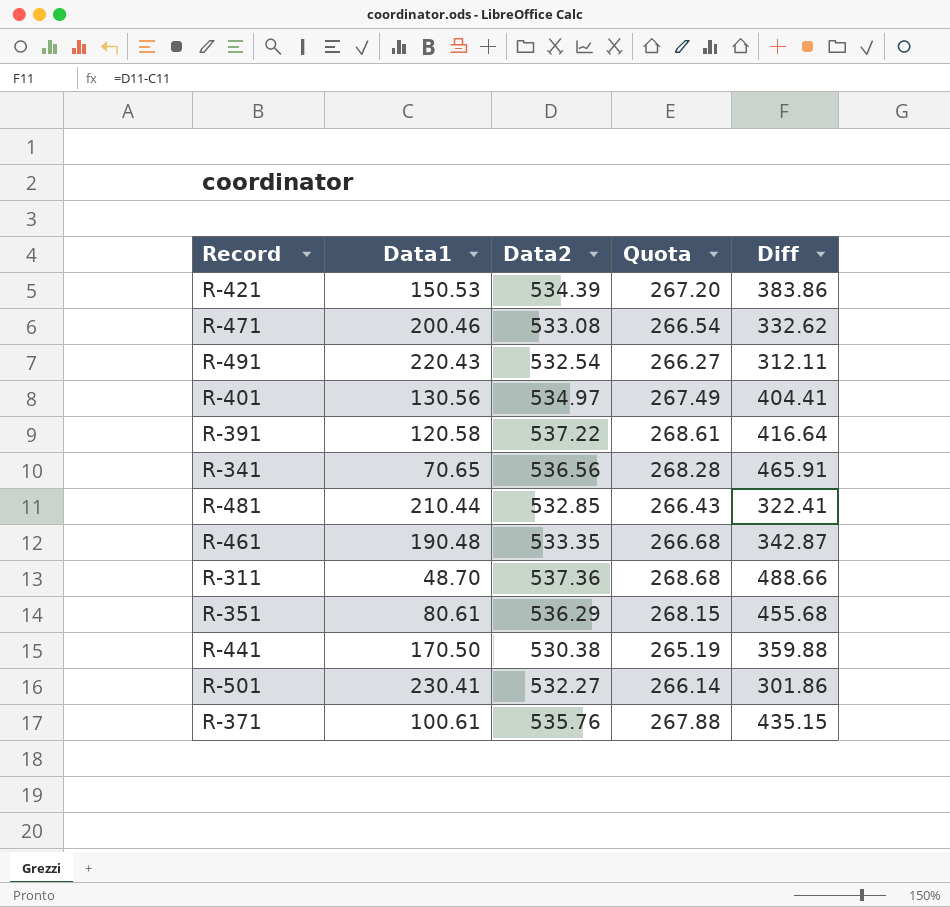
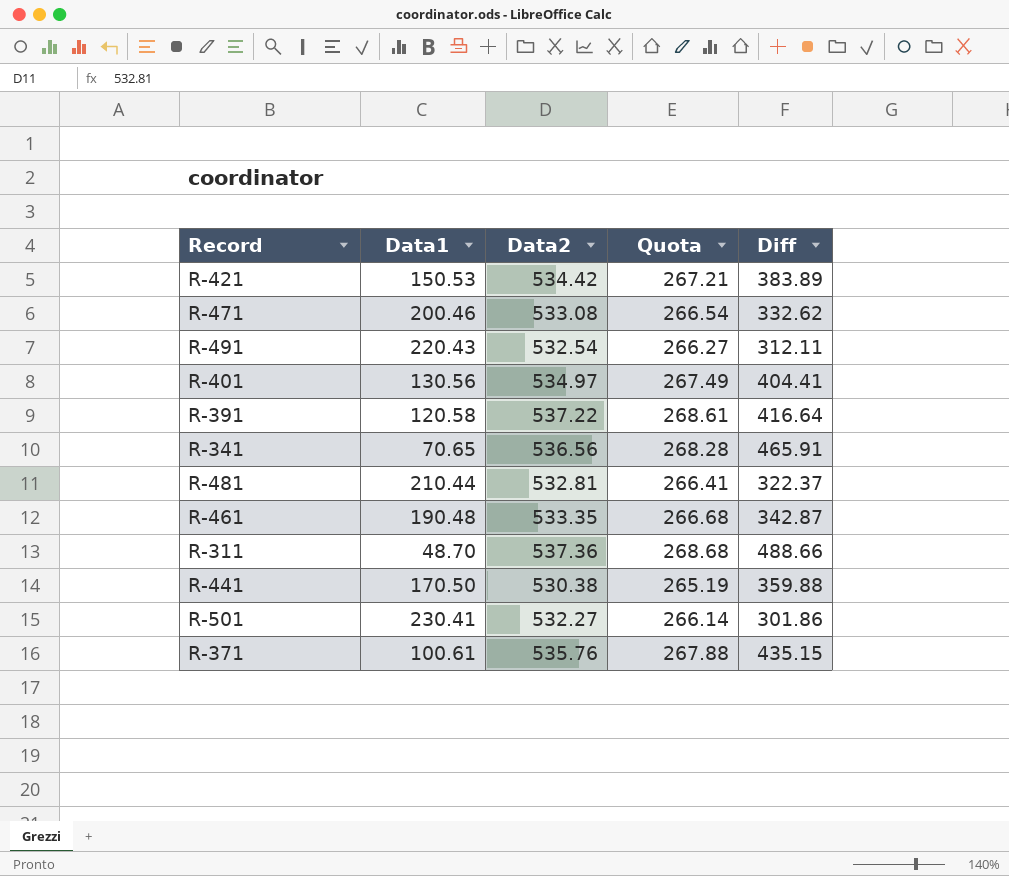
row R-351: 80.61 | 536.29 | 268.15 | 455.68 -> none
R-421 | Data2: 534.39 -> 534.42
R-421 | Quota: 267.20 -> 267.21
R-421 | Diff: 383.86 -> 383.89
R-481 | Data2: 532.85 -> 532.81
R-481 | Quota: 266.43 -> 266.41
R-481 | Diff: 322.41 -> 322.37

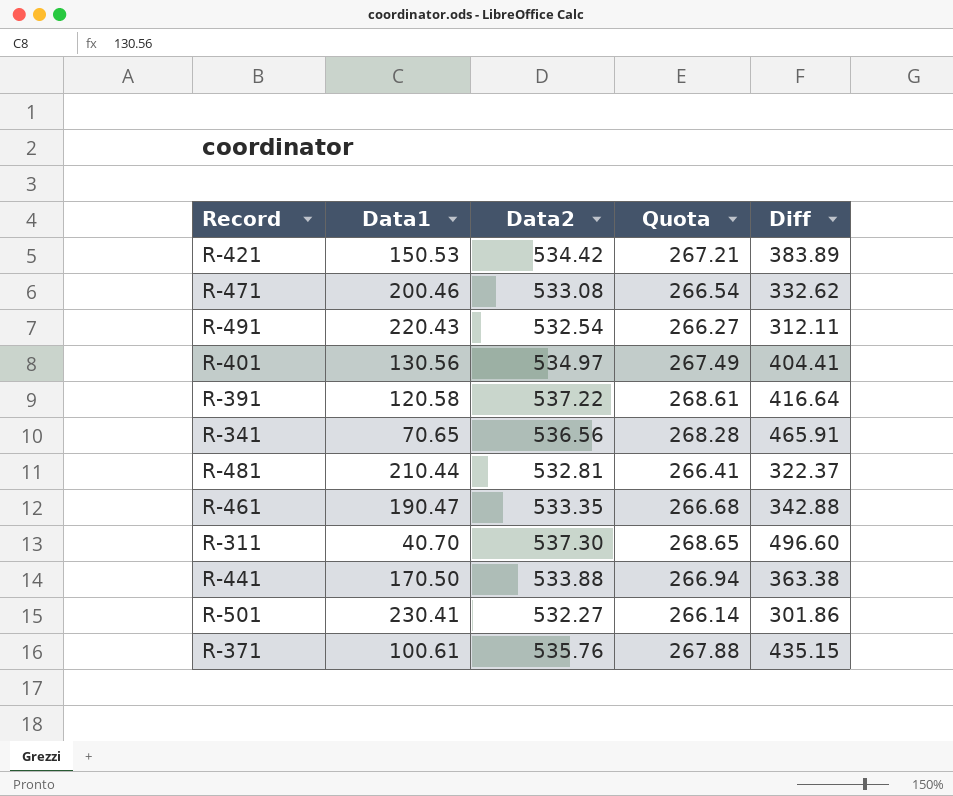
R-461 | Data1: 190.48 -> 190.47
R-461 | Diff: 342.87 -> 342.88
R-311 | Data1: 48.70 -> 40.70
R-311 | Data2: 537.36 -> 537.30
R-311 | Quota: 268.68 -> 268.65
R-311 | Diff: 488.66 -> 496.60
R-441 | Data2: 530.38 -> 533.88
R-441 | Quota: 265.19 -> 266.94
R-441 | Diff: 359.88 -> 363.38

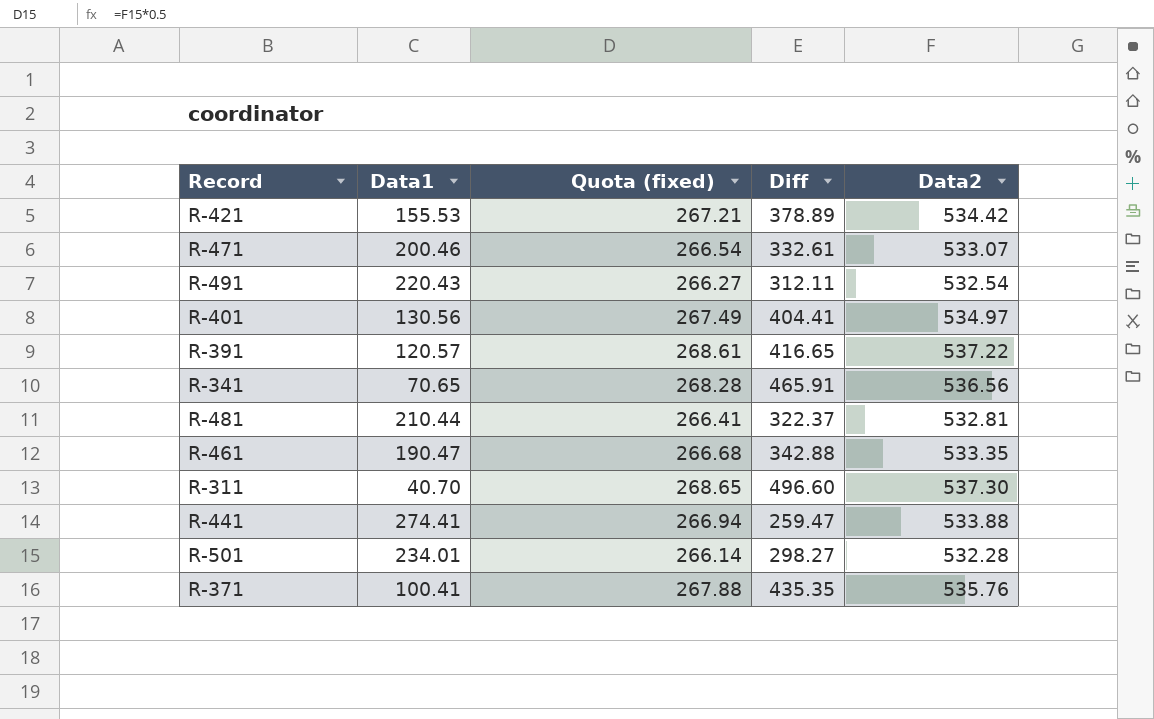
column name: Quota -> Quota (fixed)
column Data2 | position: 3 -> 5
R-421 | Data1: 150.53 -> 155.53
R-421 | Diff: 383.89 -> 378.89
R-471 | Diff: 332.62 -> 332.61
R-471 | Data2: 533.08 -> 533.07
R-391 | Data1: 120.58 -> 120.57
R-391 | Diff: 416.64 -> 416.65
R-441 | Data1: 170.50 -> 274.41
R-441 | Diff: 363.38 -> 259.47
R-501 | Data1: 230.41 -> 234.01
R-501 | Diff: 301.86 -> 298.27
R-501 | Data2: 532.27 -> 532.28
R-371 | Data1: 100.61 -> 100.41
R-371 | Diff: 435.15 -> 435.35

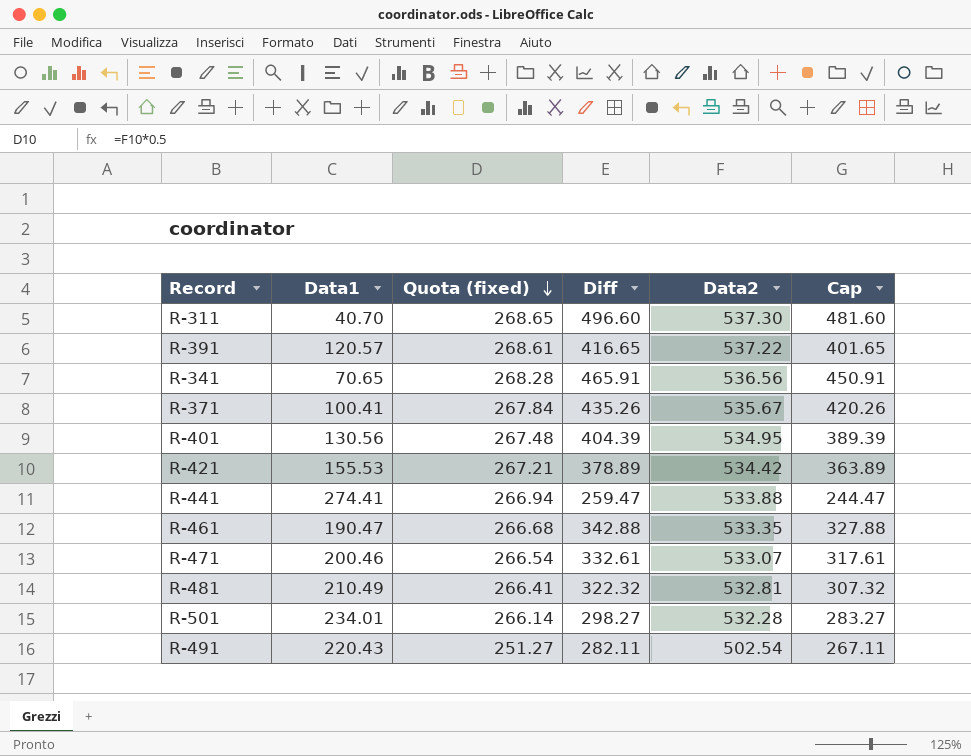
row order: none -> Quota (fixed) descending
column Cap | formula: none -> [Diff] - 15
R-371 | Quota (fixed): 267.88 -> 267.84
R-371 | Diff: 435.35 -> 435.26
R-371 | Data2: 535.76 -> 535.67
R-401 | Quota (fixed): 267.49 -> 267.48
R-401 | Diff: 404.41 -> 404.39
R-401 | Data2: 534.97 -> 534.95
R-481 | Data1: 210.44 -> 210.49
R-481 | Diff: 322.37 -> 322.32
R-491 | Quota (fixed): 266.27 -> 251.27
R-491 | Diff: 312.11 -> 282.11
R-491 | Data2: 532.54 -> 502.54

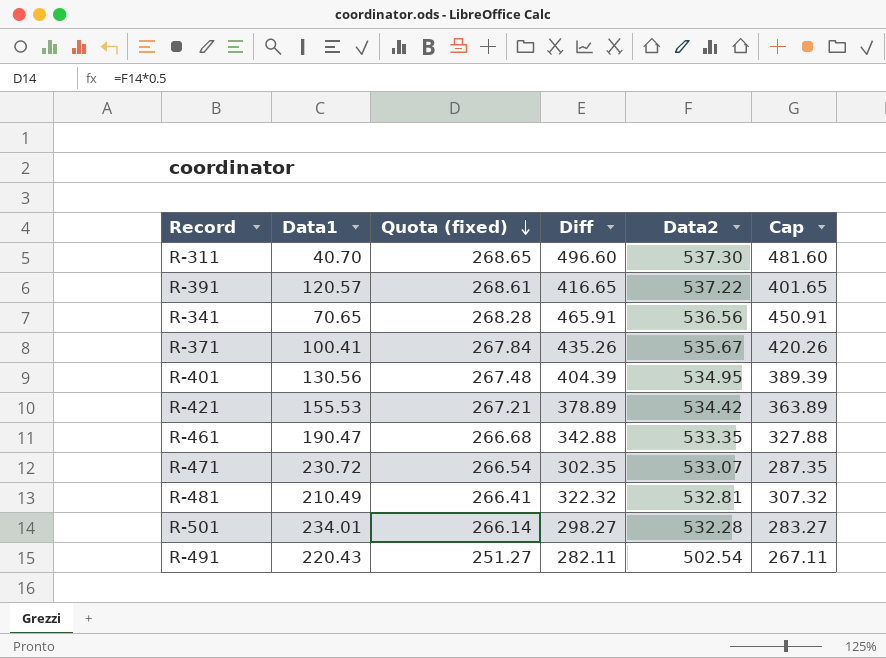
row R-441: 274.41 | 266.94 | 259.47 | 533.88 | 244.47 -> none
R-471 | Data1: 200.46 -> 230.72
R-471 | Diff: 332.61 -> 302.35
R-471 | Cap: 317.61 -> 287.35

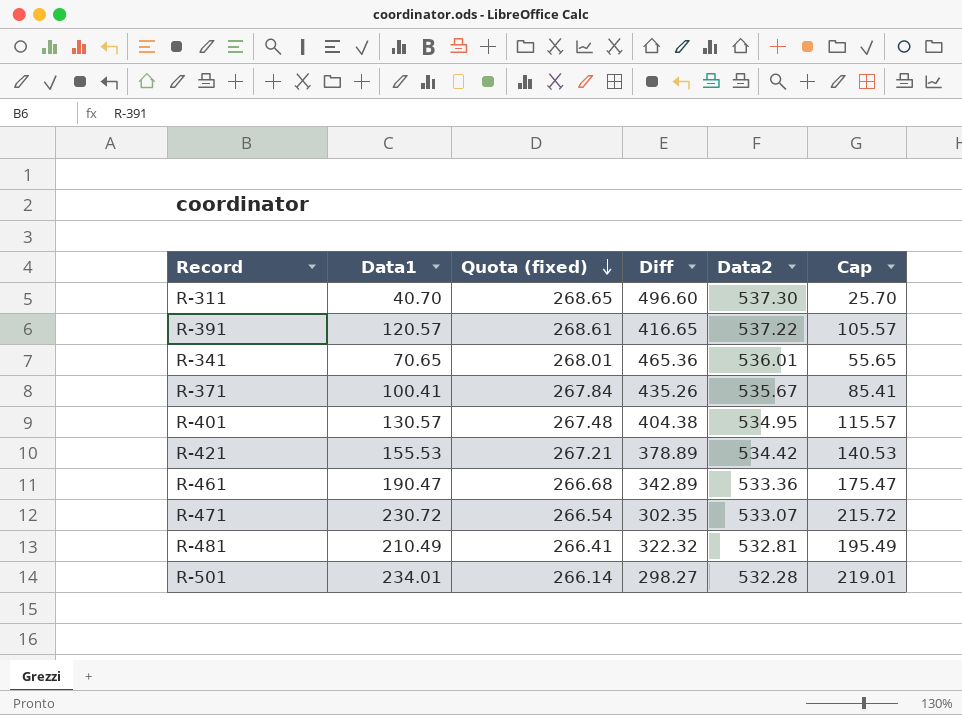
column Cap | formula: [Diff] - 15 -> [Data1] - 15
row R-491: 220.43 | 251.27 | 282.11 | 502.54 | 267.11 -> none
R-341 | Quota (fixed): 268.28 -> 268.01
R-341 | Diff: 465.91 -> 465.36
R-341 | Data2: 536.56 -> 536.01
R-401 | Data1: 130.56 -> 130.57
R-401 | Diff: 404.39 -> 404.38
R-461 | Diff: 342.88 -> 342.89
R-461 | Data2: 533.35 -> 533.36

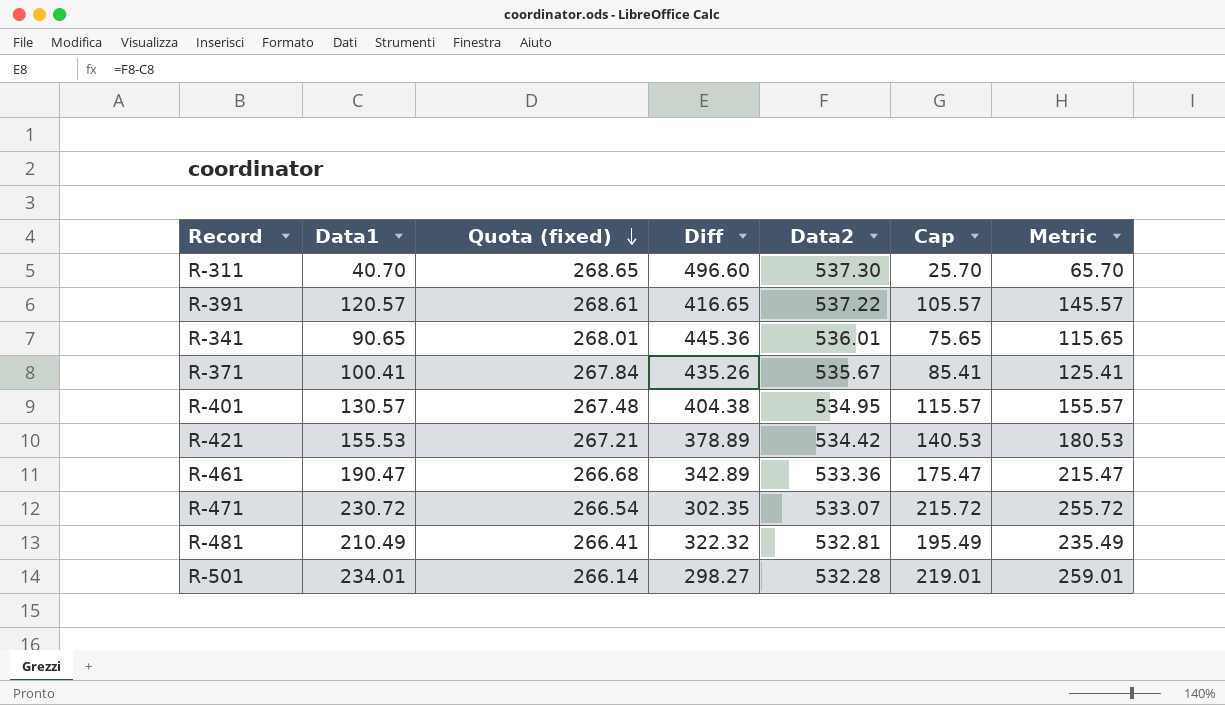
column Metric | formula: none -> [Data1] + 25
R-341 | Data1: 70.65 -> 90.65
R-341 | Diff: 465.36 -> 445.36
R-341 | Cap: 55.65 -> 75.65

